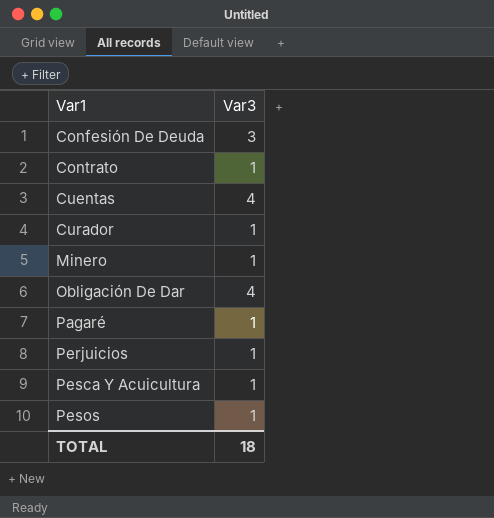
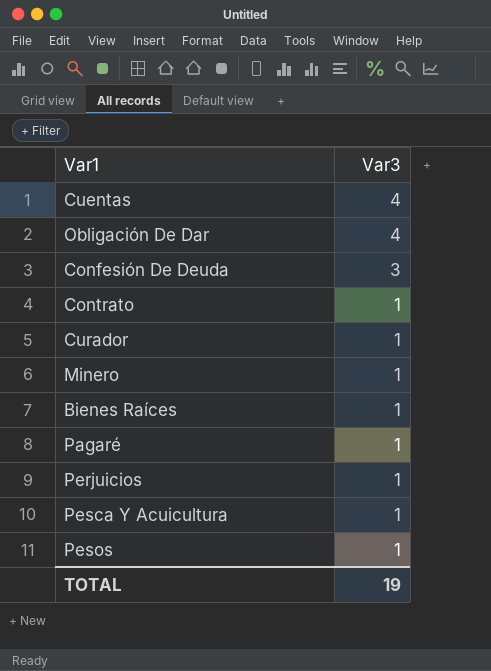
row order: Var1 ascending -> Var3 descending
row Bienes Raíces: none -> 1
TOTAL | Var3: 18 -> 19

